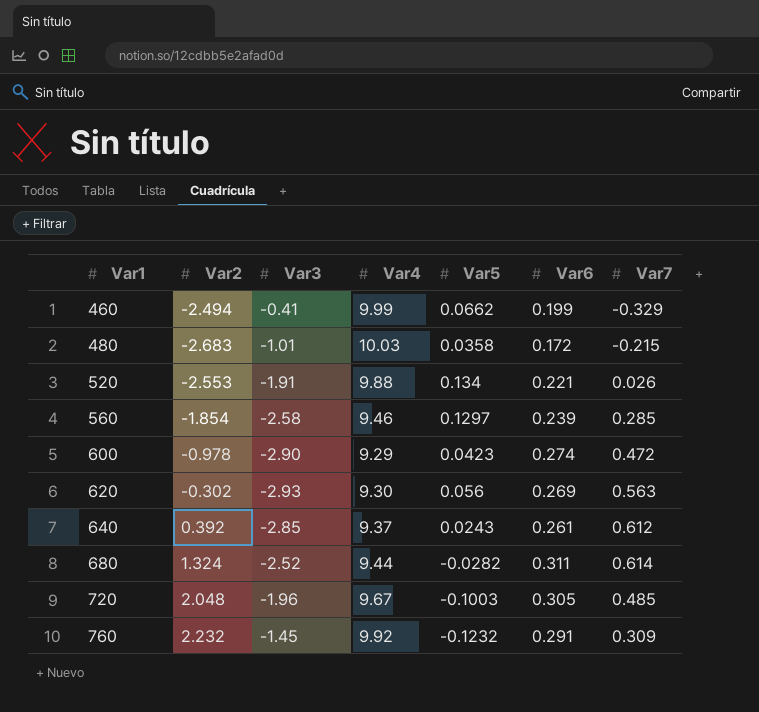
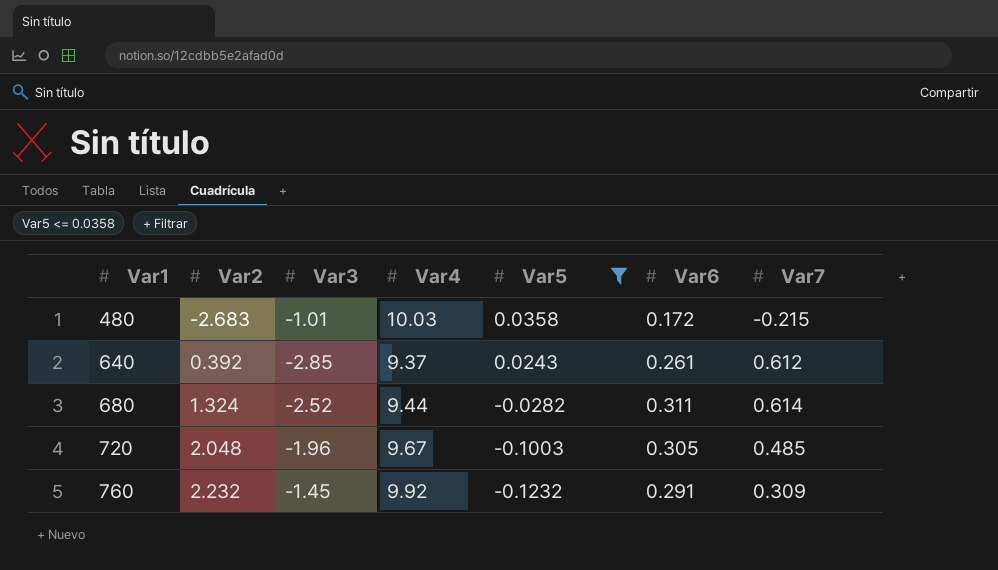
filter: none -> Var5 <= 0.0358

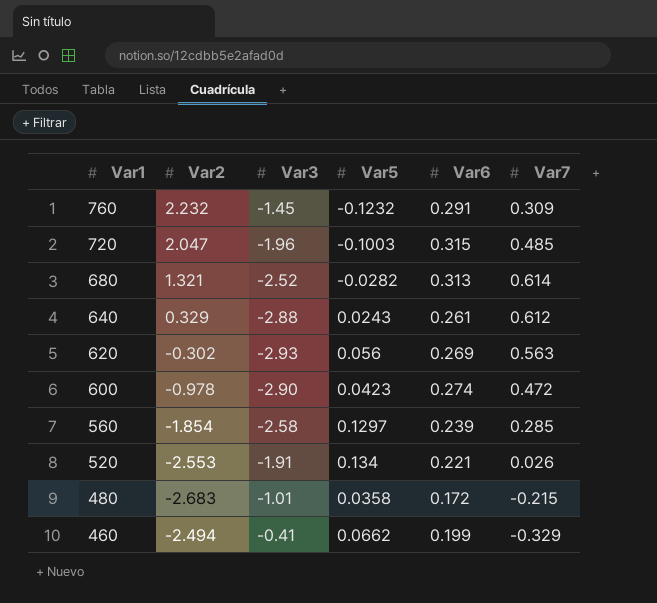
filter: Var5 <= 0.0358 -> none
row order: Var1 ascending -> Var1 descending
column Var4 | position: 4 -> none
720 | Var2: 2.048 -> 2.047
720 | Var6: 0.305 -> 0.315
680 | Var2: 1.324 -> 1.321
680 | Var6: 0.311 -> 0.313
640 | Var2: 0.392 -> 0.329
640 | Var3: -2.85 -> -2.88

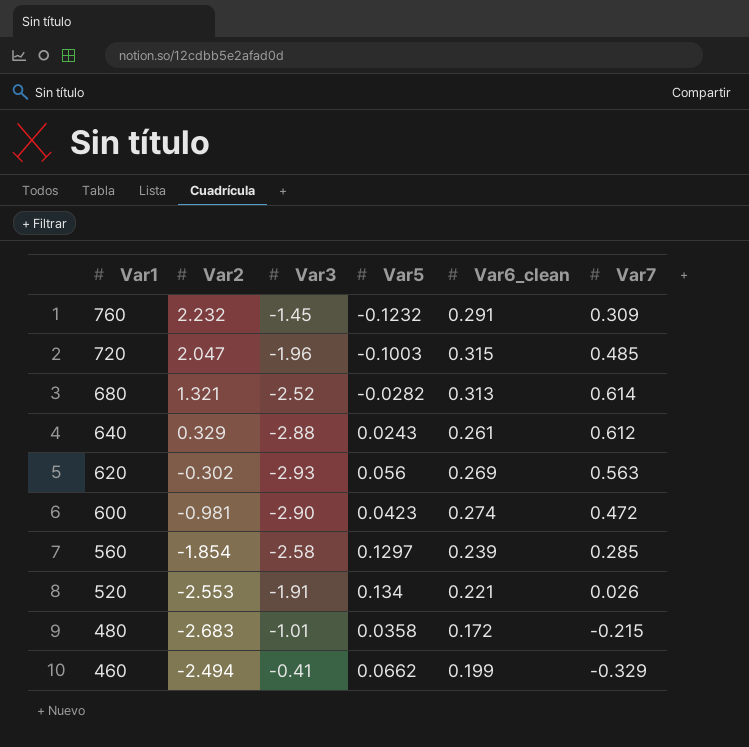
column name: Var6 -> Var6_clean
600 | Var2: -0.978 -> -0.981

